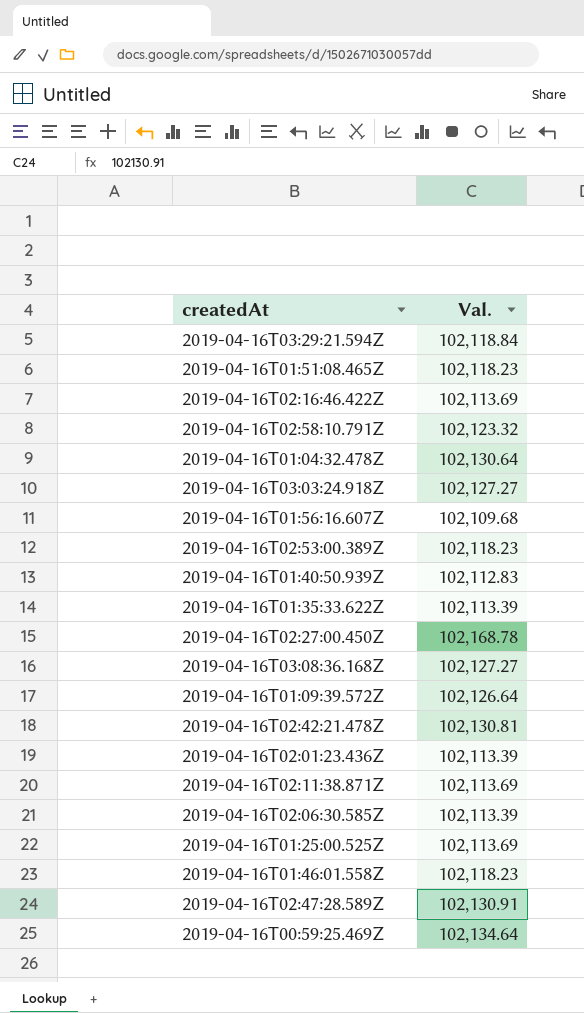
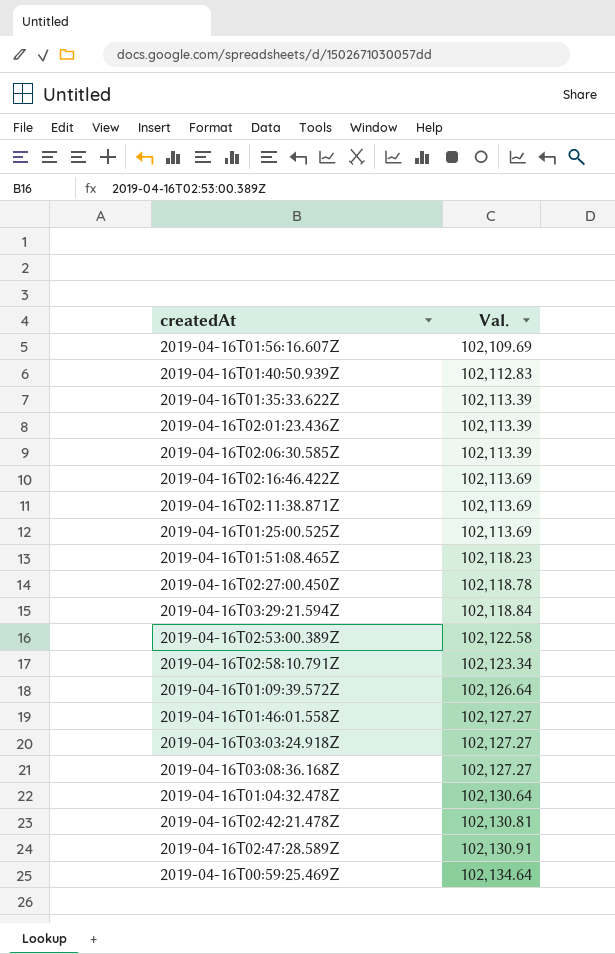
row order: none -> Val. ascending
2019-04-16T01:56:16.607Z | Val.: 102,109.68 -> 102,109.69
2019-04-16T02:27:00.450Z | Val.: 102,168.78 -> 102,118.78
2019-04-16T02:53:00.389Z | Val.: 102,118.23 -> 102,122.58
2019-04-16T02:58:10.791Z | Val.: 102,123.32 -> 102,123.34
2019-04-16T01:46:01.558Z | Val.: 102,118.23 -> 102,127.27

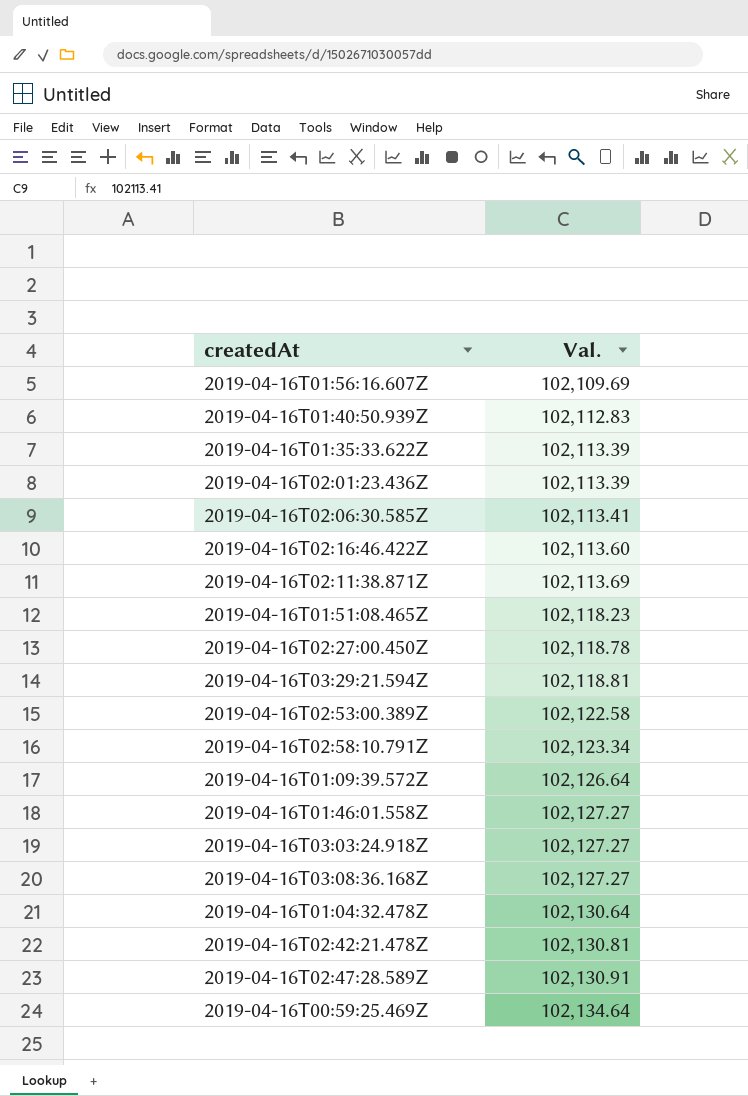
row 2019-04-16T01:25:00.525Z: 102,113.69 -> none
2019-04-16T02:06:30.585Z | Val.: 102,113.39 -> 102,113.41
2019-04-16T02:16:46.422Z | Val.: 102,113.69 -> 102,113.60
2019-04-16T03:29:21.594Z | Val.: 102,118.84 -> 102,118.81

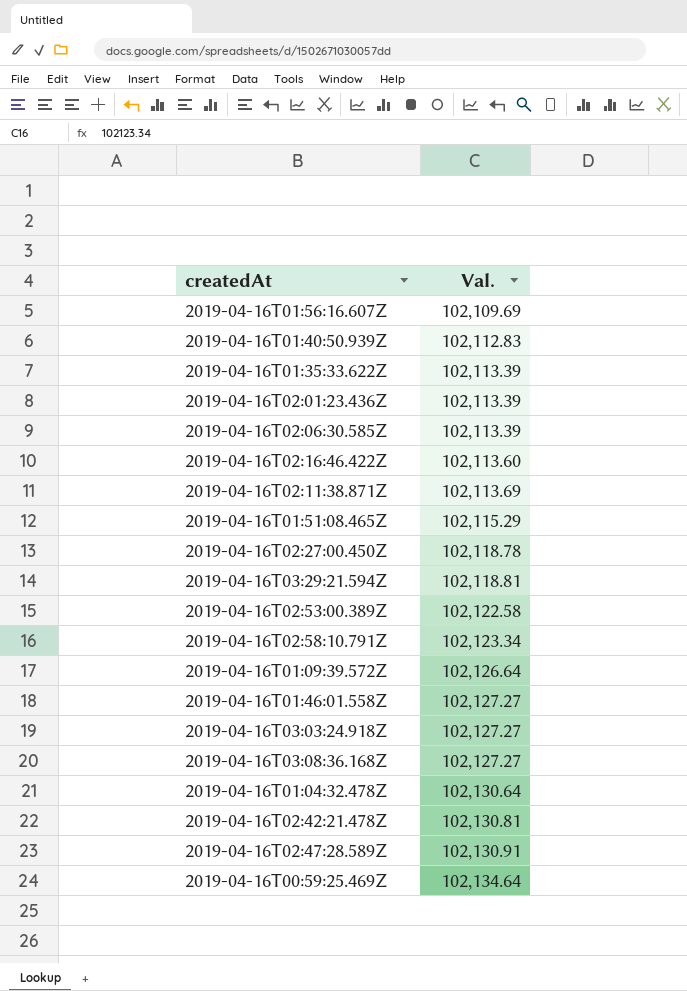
2019-04-16T02:06:30.585Z | Val.: 102,113.41 -> 102,113.39
2019-04-16T01:51:08.465Z | Val.: 102,118.23 -> 102,115.29

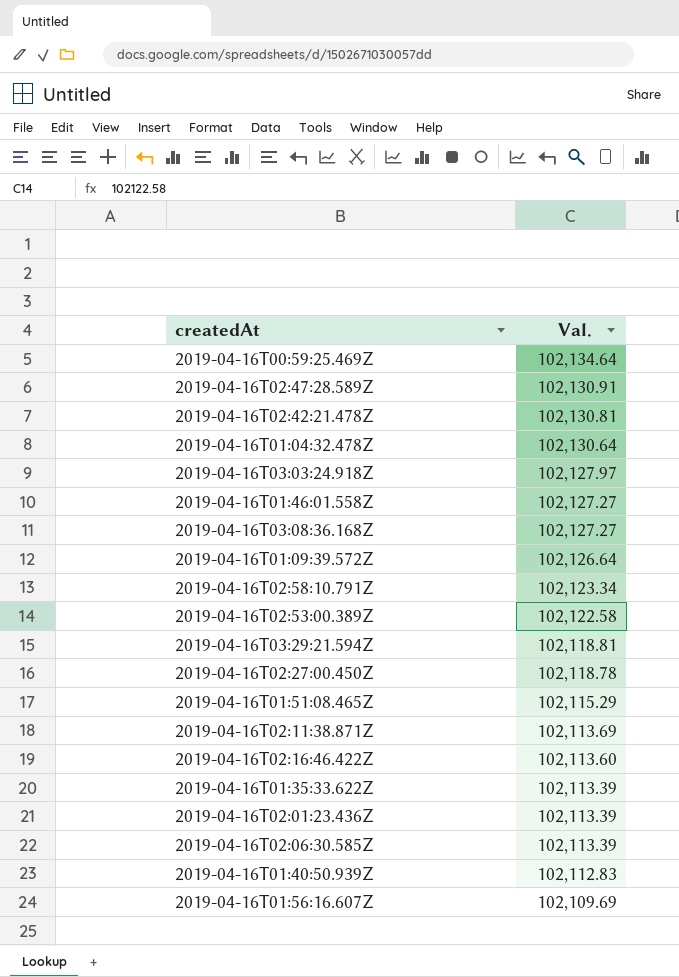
row order: Val. ascending -> Val. descending
2019-04-16T03:03:24.918Z | Val.: 102,127.27 -> 102,127.97

